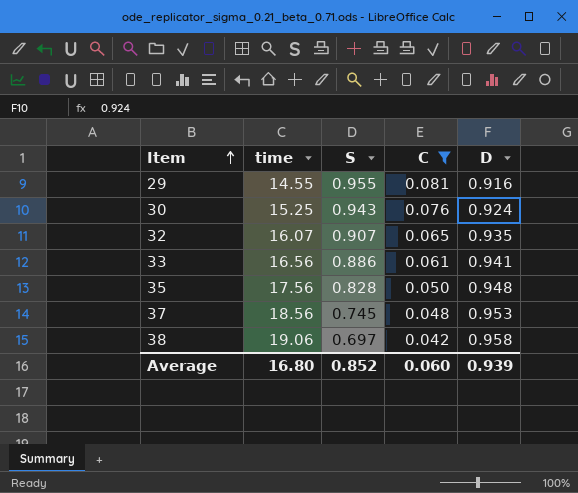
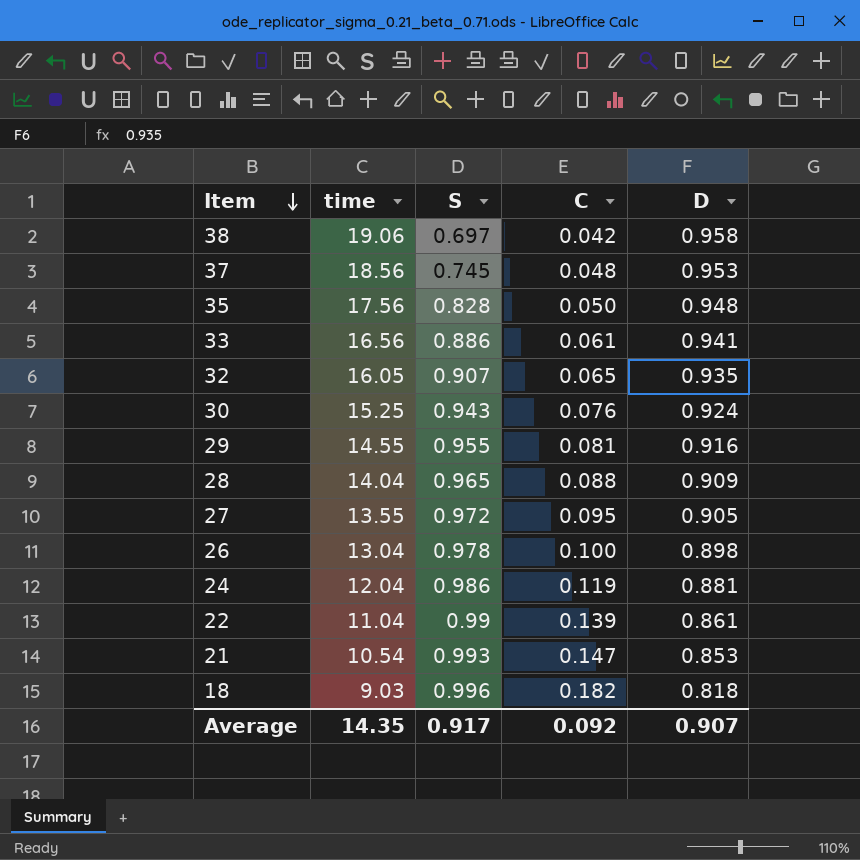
filter: C <= 0.081 -> none
row order: Item ascending -> Item descending
32 | time: 16.07 -> 16.05
Average | time: 16.80 -> 14.35
Average | S: 0.852 -> 0.917
Average | C: 0.060 -> 0.092
Average | D: 0.939 -> 0.907

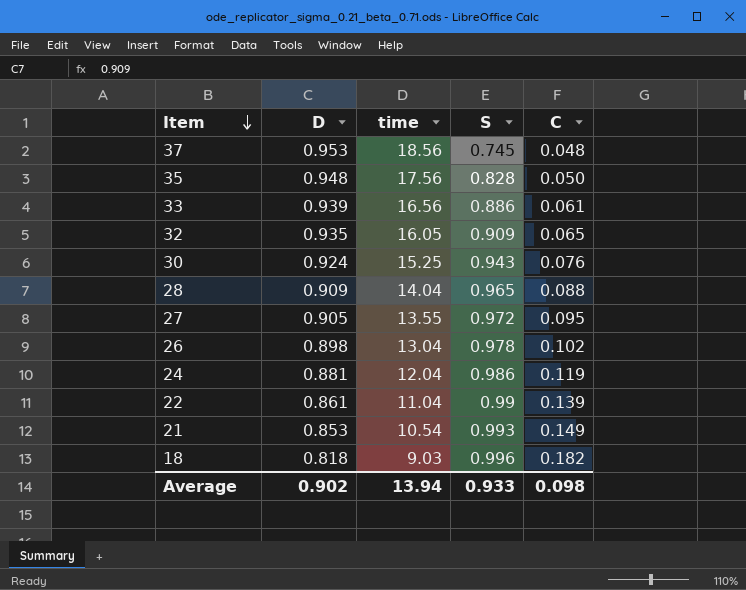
column D | position: 5 -> 2
row 38: 19.06 | 0.697 | 0.042 | 0.958 -> none
row 29: 14.55 | 0.955 | 0.081 | 0.916 -> none
33 | D: 0.941 -> 0.939
32 | S: 0.907 -> 0.909
26 | C: 0.100 -> 0.102
21 | C: 0.147 -> 0.149
Average | D: 0.907 -> 0.902
Average | time: 14.35 -> 13.94
Average | S: 0.917 -> 0.933
Average | C: 0.092 -> 0.098

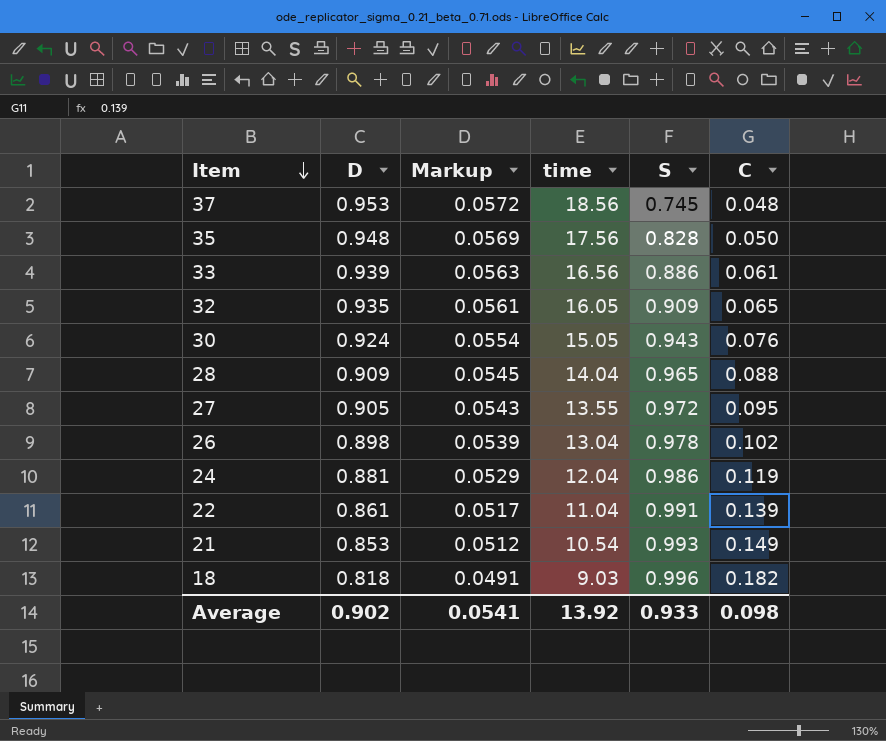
column Markup | formula: none -> [D] * 0.06
30 | time: 15.25 -> 15.05
22 | S: 0.99 -> 0.991
Average | time: 13.94 -> 13.92

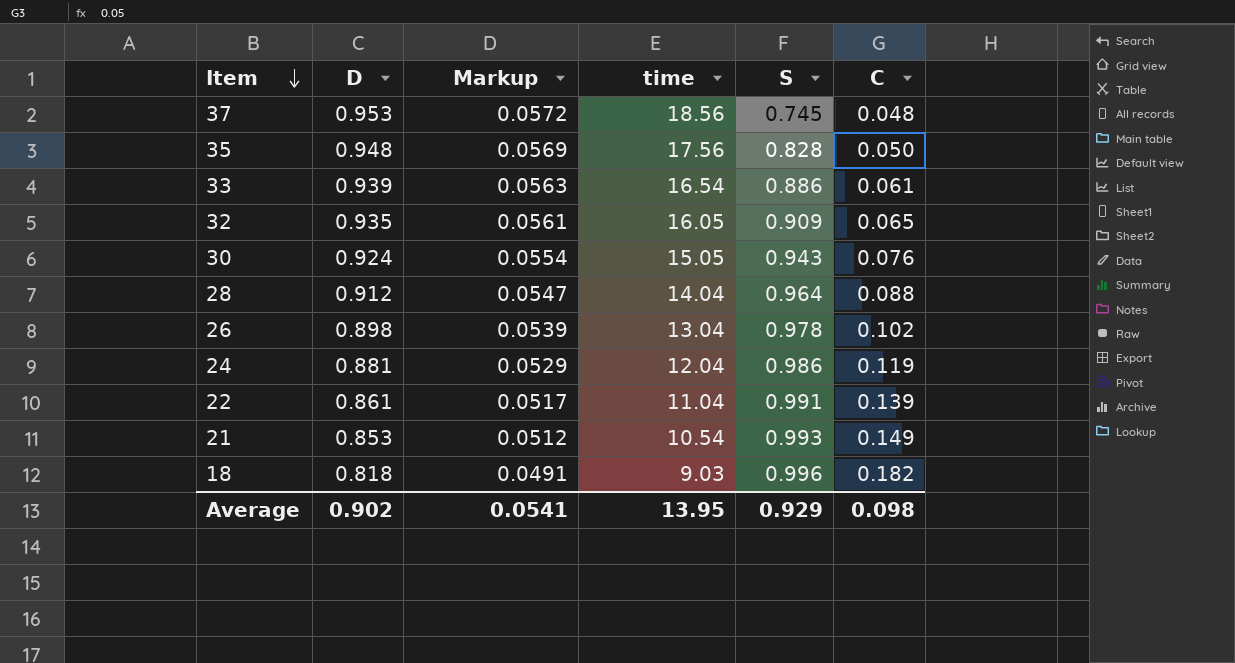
row 27: 0.905 | 0.0543 | 13.55 | 0.972 | 0.095 -> none
33 | time: 16.56 -> 16.54
28 | D: 0.909 -> 0.912
28 | Markup: 0.0545 -> 0.0547
28 | S: 0.965 -> 0.964
Average | time: 13.92 -> 13.95
Average | S: 0.933 -> 0.929

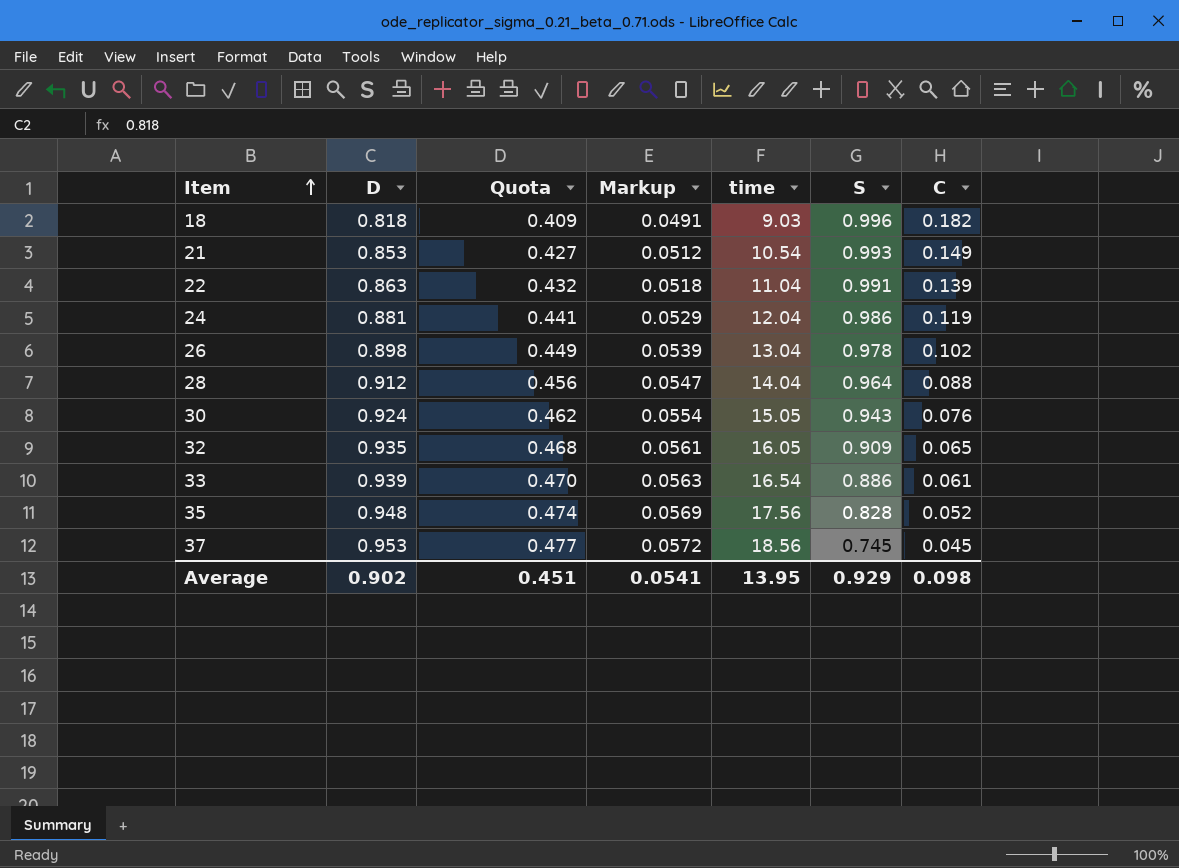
row order: Item descending -> Item ascending
column Quota | formula: none -> [D] * 0.5
22 | D: 0.861 -> 0.863
22 | Markup: 0.0517 -> 0.0518
35 | C: 0.050 -> 0.052
37 | C: 0.048 -> 0.045

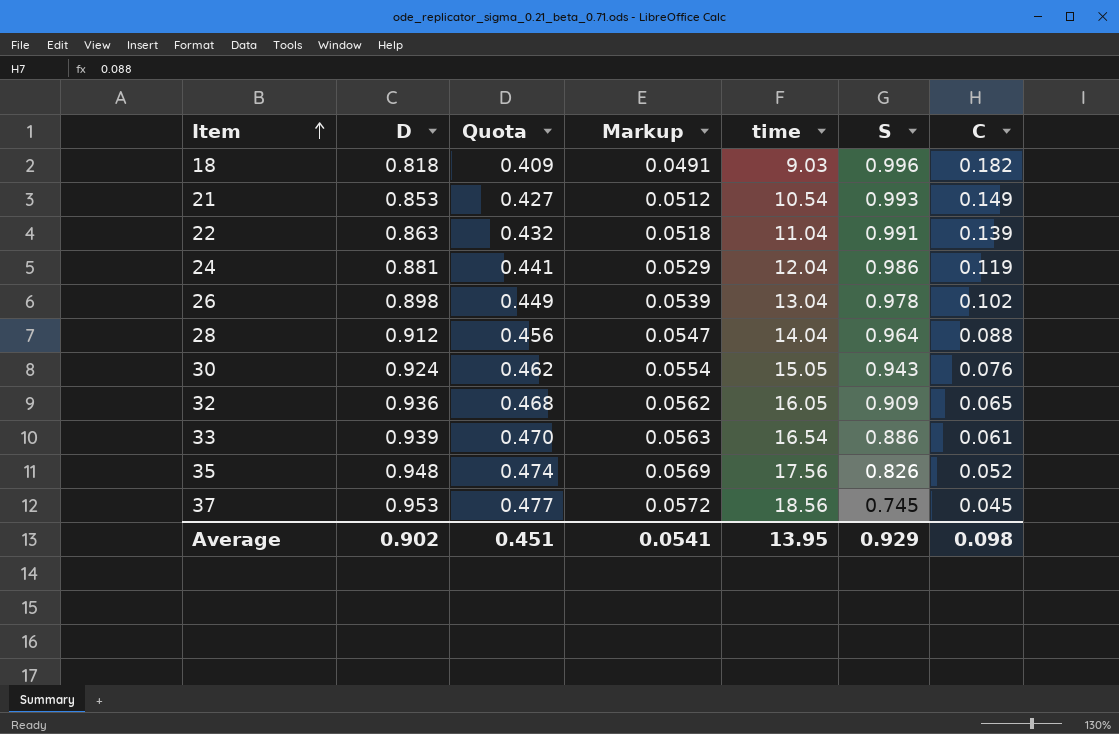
32 | D: 0.935 -> 0.936
32 | Markup: 0.0561 -> 0.0562
35 | S: 0.828 -> 0.826

